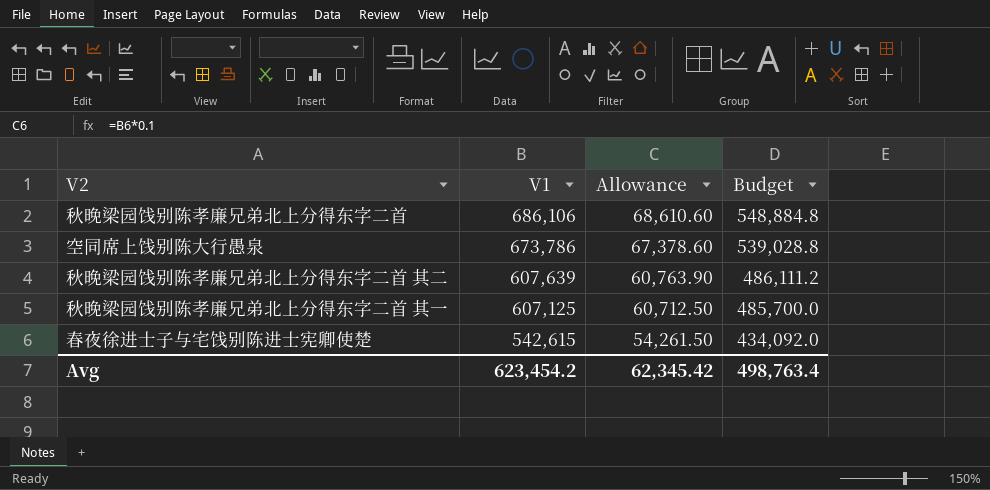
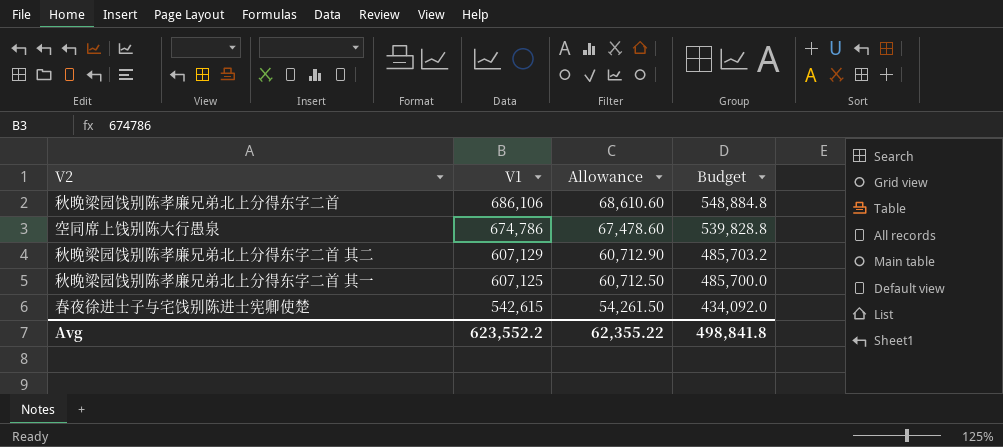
空同席上饯别陈大行愚泉 | V1: 673,786 -> 674,786
空同席上饯别陈大行愚泉 | Allowance: 67,378.60 -> 67,478.60
空同席上饯别陈大行愚泉 | Budget: 539,028.8 -> 539,828.8
秋晚梁园饯别陈孝廉兄弟北上分得东字二首 其二 | V1: 607,639 -> 607,129
秋晚梁园饯别陈孝廉兄弟北上分得东字二首 其二 | Allowance: 60,763.90 -> 60,712.90
秋晚梁园饯别陈孝廉兄弟北上分得东字二首 其二 | Budget: 486,111.2 -> 485,703.2
Avg | V1: 623,454.2 -> 623,552.2
Avg | Allowance: 62,345.42 -> 62,355.22
Avg | Budget: 498,763.4 -> 498,841.8

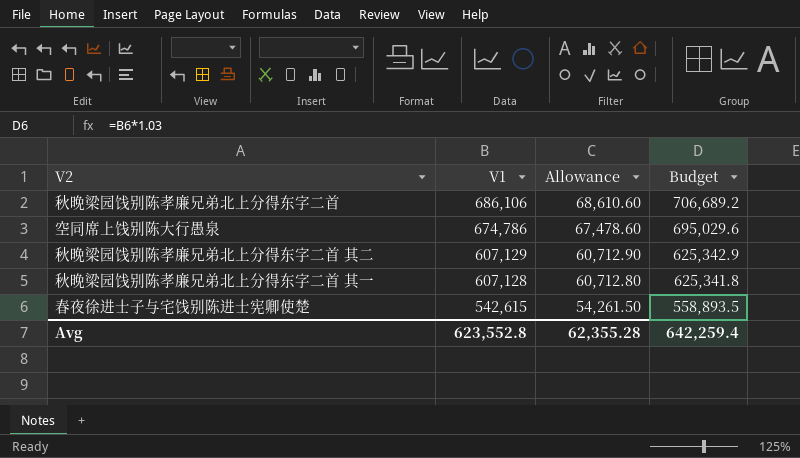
column Budget | formula: [V1] * 0.8 -> [V1] * 1.03
秋晚梁园饯别陈孝廉兄弟北上分得东字二首 其一 | V1: 607,125 -> 607,128
秋晚梁园饯别陈孝廉兄弟北上分得东字二首 其一 | Allowance: 60,712.50 -> 60,712.80
Avg | V1: 623,552.2 -> 623,552.8
Avg | Allowance: 62,355.22 -> 62,355.28
Avg | Budget: 498,841.8 -> 642,259.4

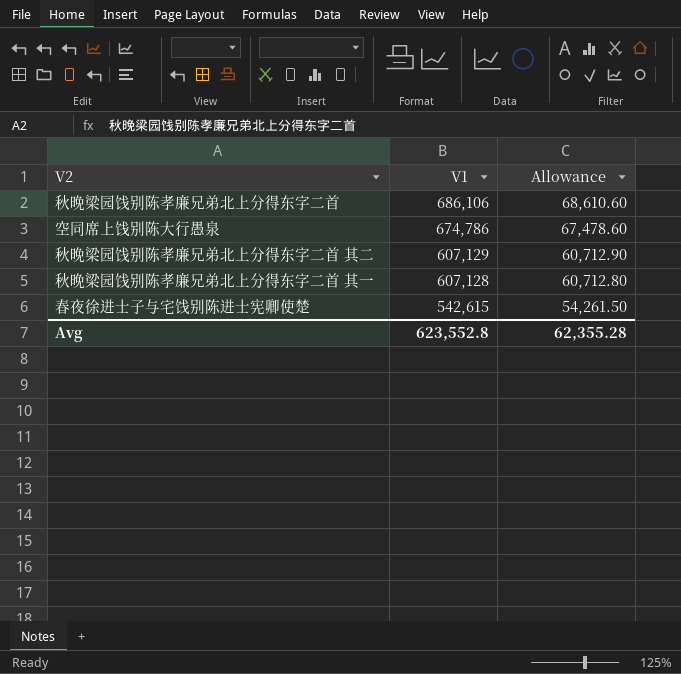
column Budget | formula: [V1] * 1.03 -> none

